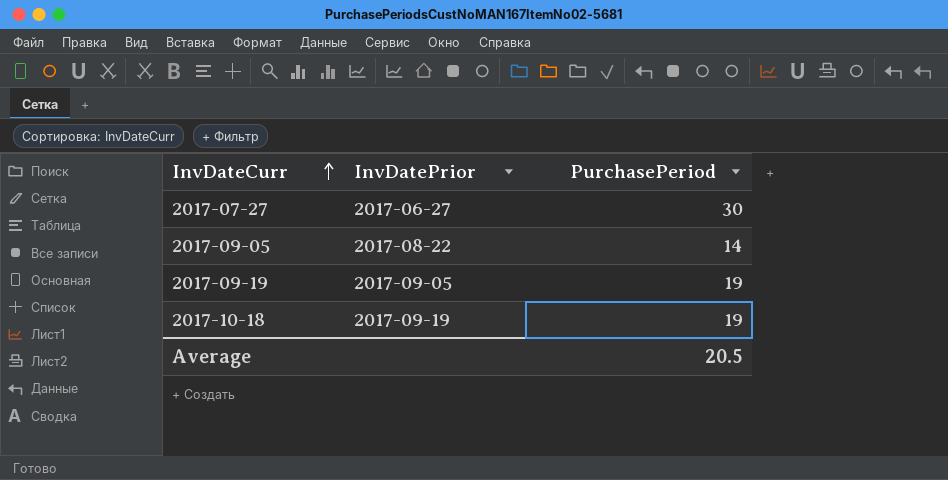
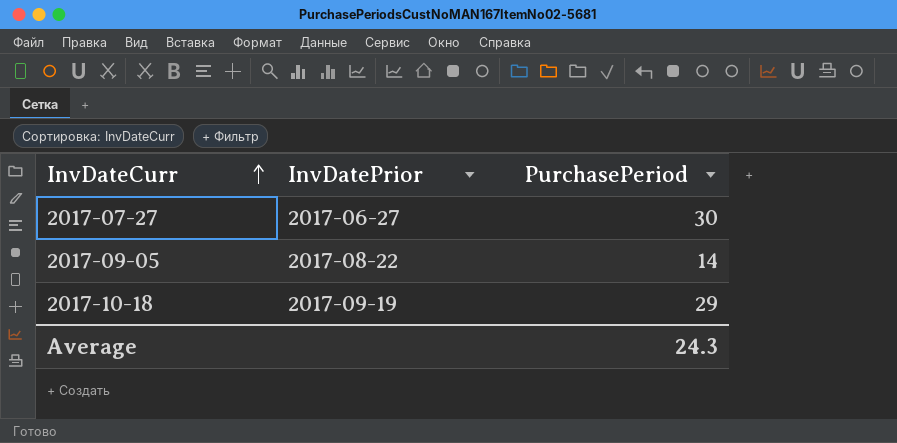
row 2017-09-19: 2017-09-05 | 19 -> none
2017-10-18 | PurchasePeriod: 19 -> 29
Average | PurchasePeriod: 20.5 -> 24.3

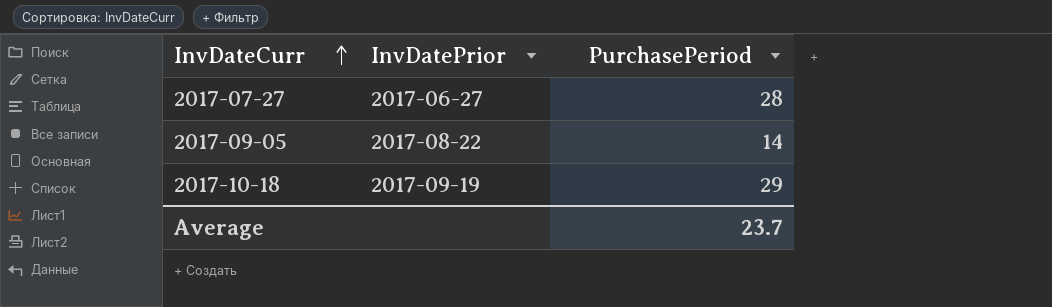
2017-07-27 | PurchasePeriod: 30 -> 28
Average | PurchasePeriod: 24.3 -> 23.7

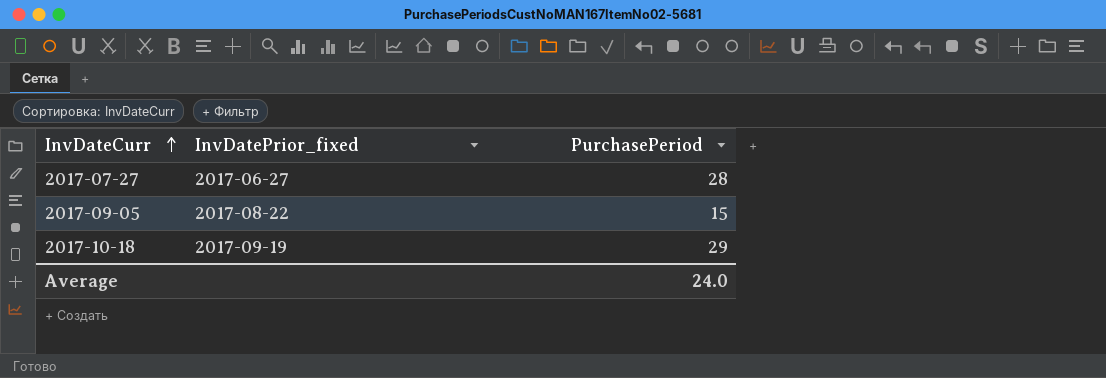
column name: InvDatePrior -> InvDatePrior_fixed
2017-09-05 | PurchasePeriod: 14 -> 15
Average | PurchasePeriod: 23.7 -> 24.0

